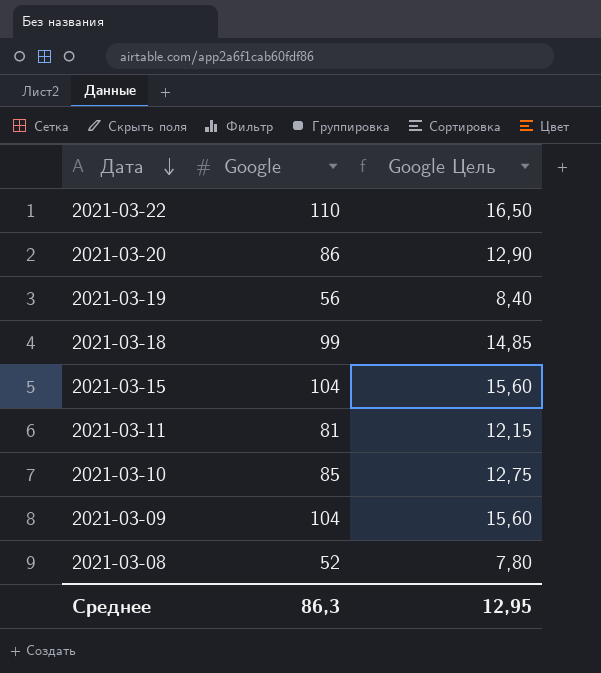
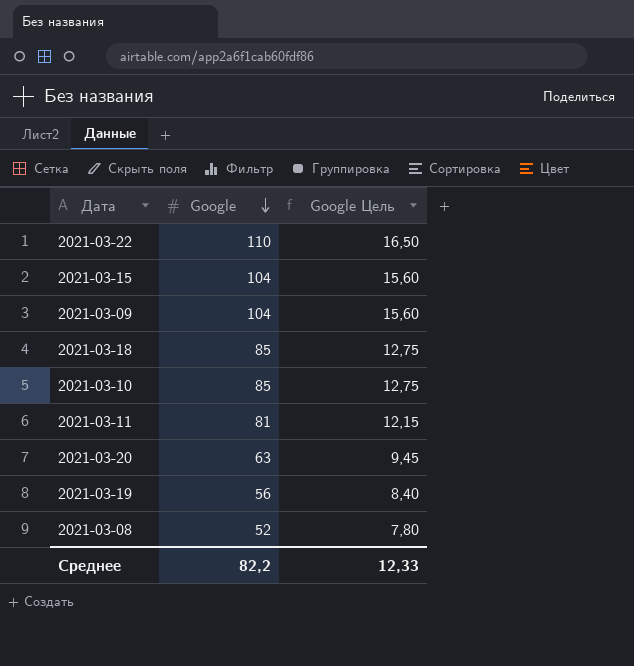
row order: Дата descending -> Google descending
2021-03-18 | Google: 99 -> 85
2021-03-18 | Google Цель: 14,85 -> 12,75
2021-03-20 | Google: 86 -> 63
2021-03-20 | Google Цель: 12,90 -> 9,45
Среднее | Google: 86,3 -> 82,2
Среднее | Google Цель: 12,95 -> 12,33

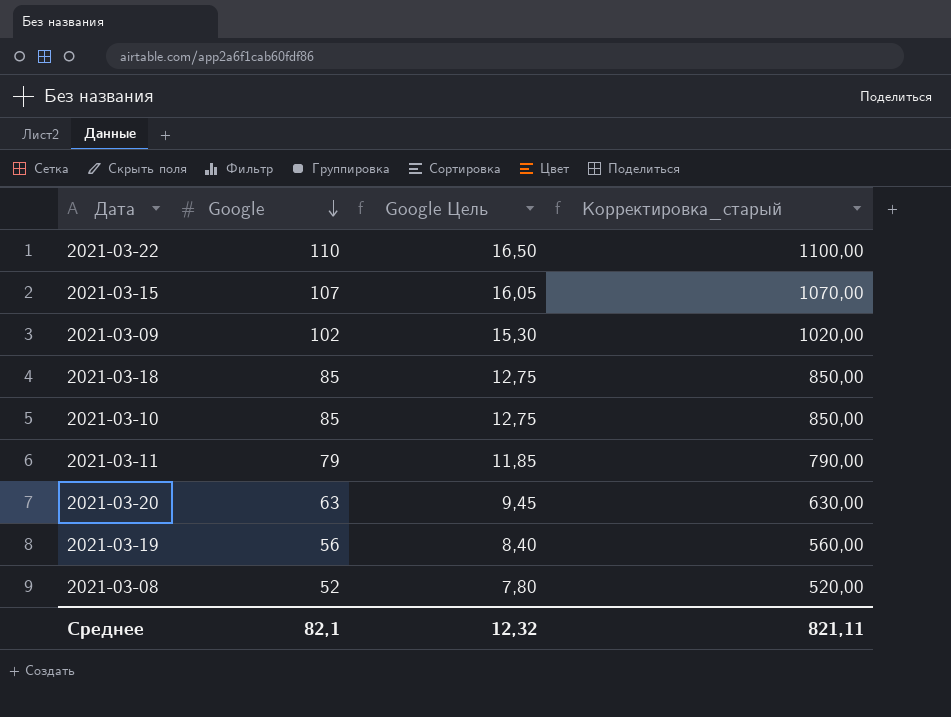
column Корректировка_старый | formula: none -> [Google] * 10
2021-03-15 | Google: 104 -> 107
2021-03-15 | Google Цель: 15,60 -> 16,05
2021-03-09 | Google: 104 -> 102
2021-03-09 | Google Цель: 15,60 -> 15,30
2021-03-11 | Google: 81 -> 79
2021-03-11 | Google Цель: 12,15 -> 11,85
Среднее | Google: 82,2 -> 82,1
Среднее | Google Цель: 12,33 -> 12,32

